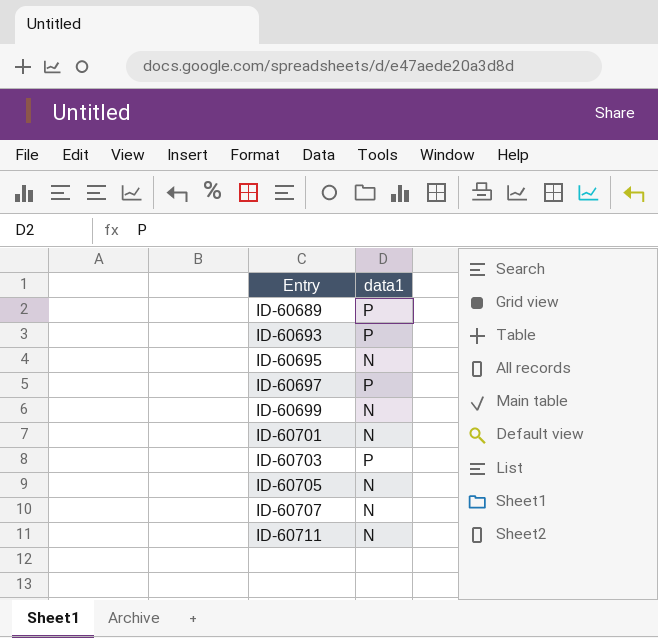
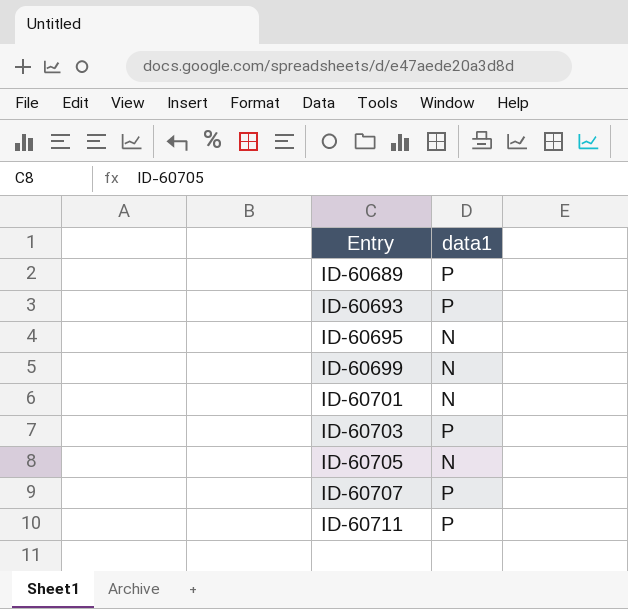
row ID-60697: P -> none
ID-60707 | data1: N -> P
ID-60711 | data1: N -> P

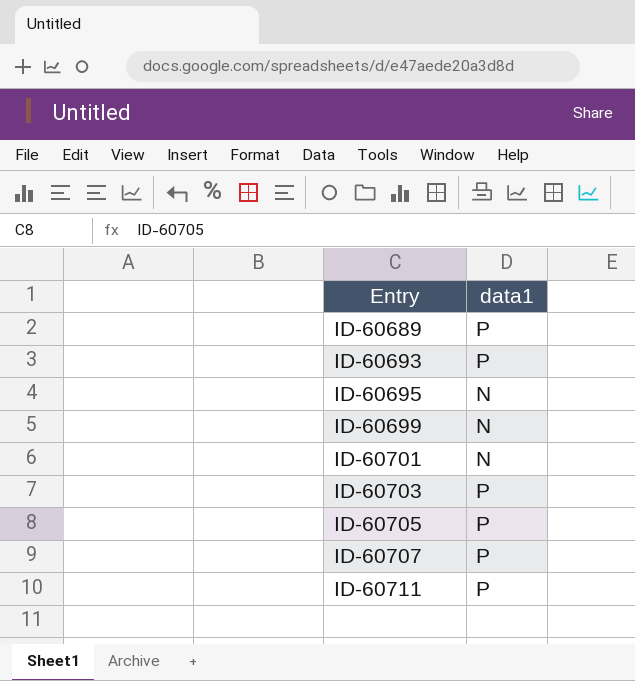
ID-60705 | data1: N -> P

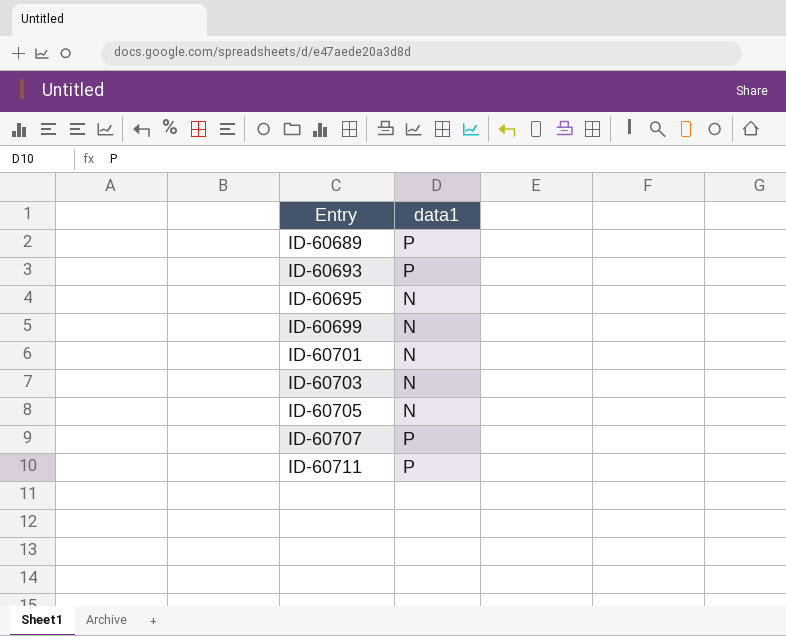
ID-60703 | data1: P -> N
ID-60705 | data1: P -> N

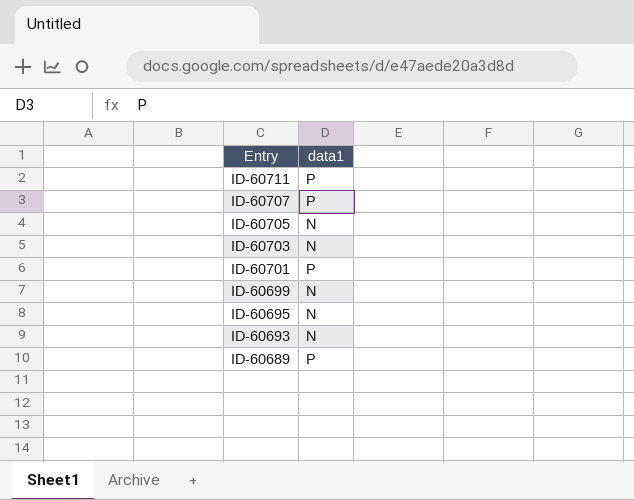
row order: Entry ascending -> Entry descending
ID-60701 | data1: N -> P
ID-60693 | data1: P -> N

